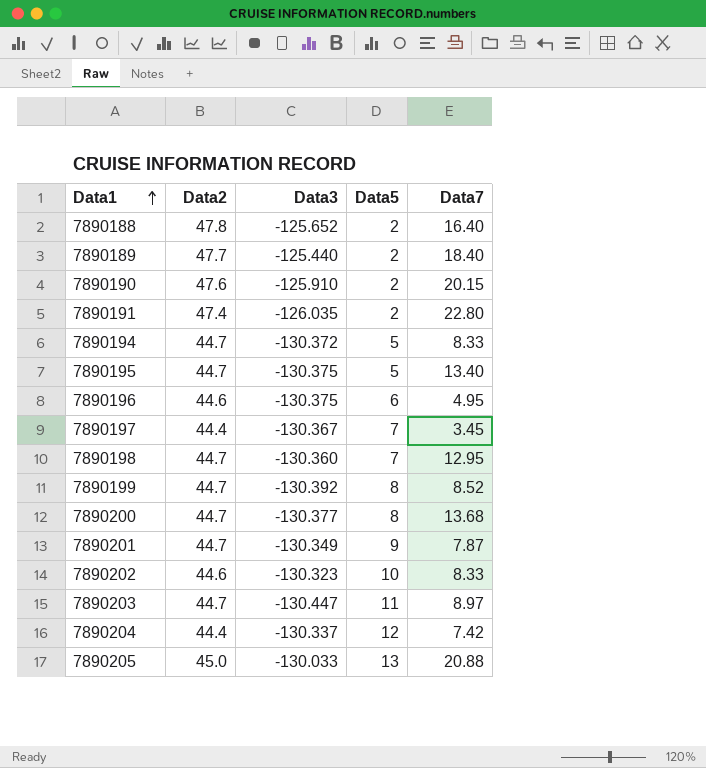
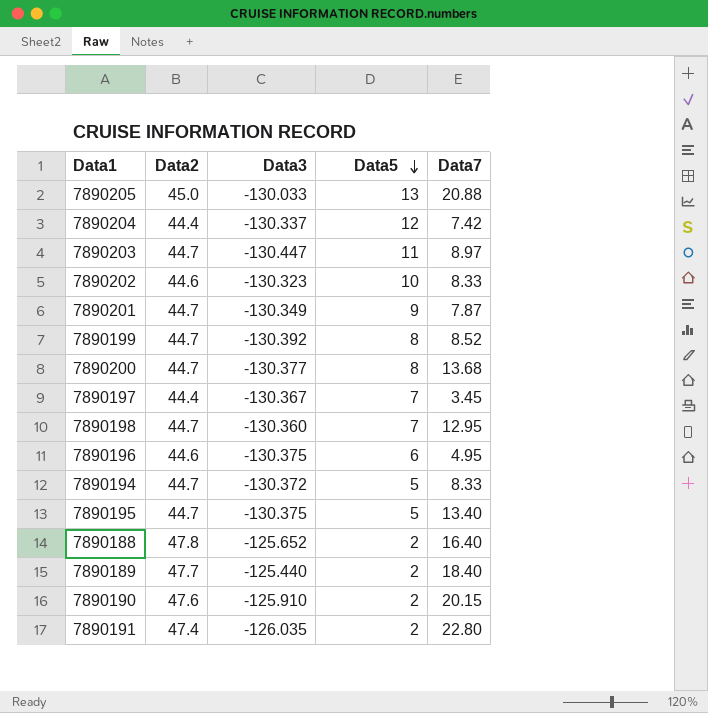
row order: Data1 ascending -> Data5 descending

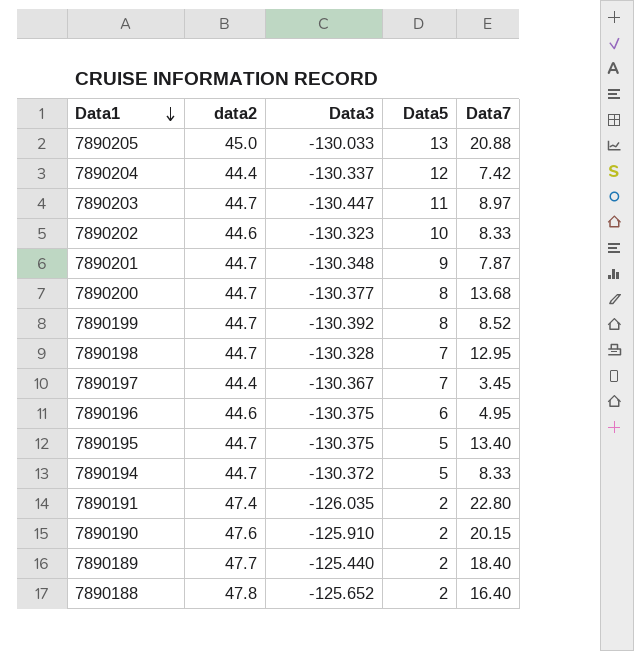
row order: Data5 descending -> Data1 descending
column name: Data2 -> data2
7890201 | Data3: -130.349 -> -130.348
7890198 | Data3: -130.360 -> -130.328

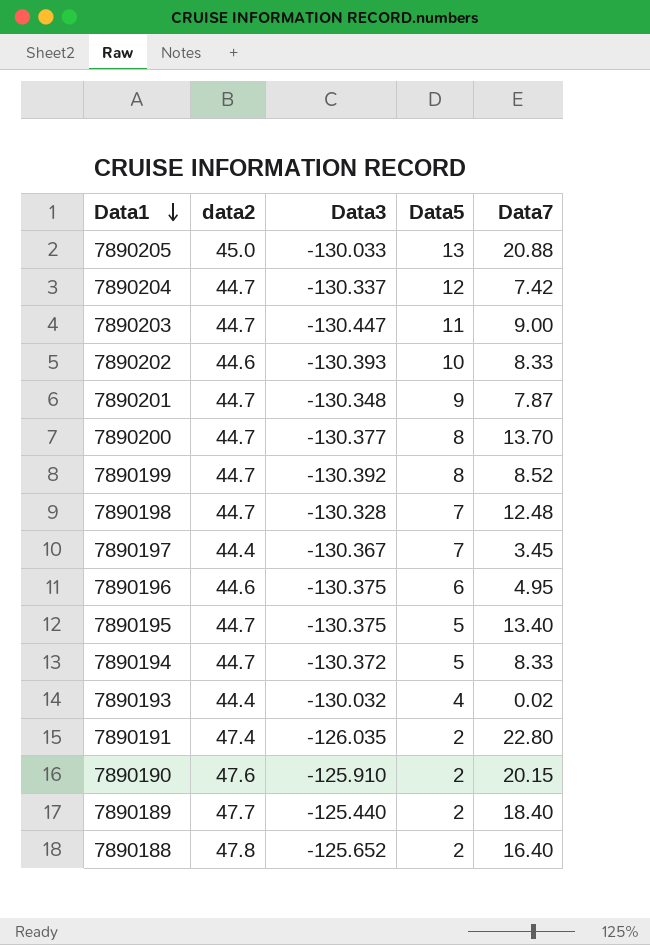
7890204 | data2: 44.4 -> 44.7
7890203 | Data7: 8.97 -> 9.00
7890202 | Data3: -130.323 -> -130.393
7890200 | Data7: 13.68 -> 13.70
7890198 | Data7: 12.95 -> 12.48
row 7890193: none -> 44.4 | -130.032 | 4 | 0.02

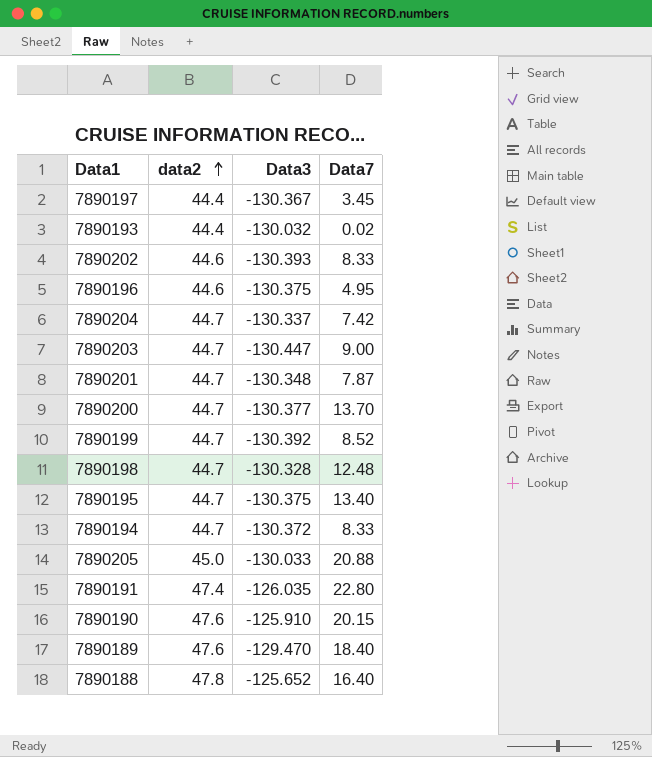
row order: Data1 descending -> data2 ascending
column Data5 | position: 4 -> none
7890189 | data2: 47.7 -> 47.6
7890189 | Data3: -125.440 -> -129.470

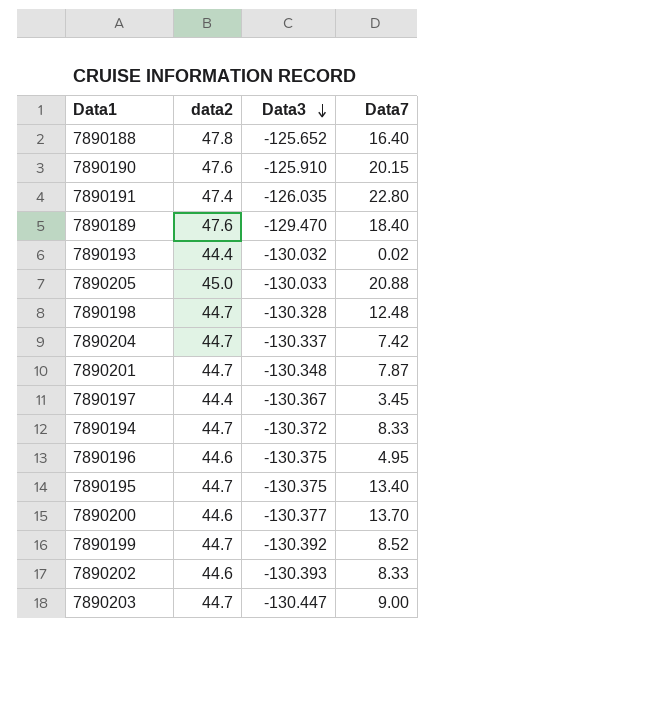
row order: data2 ascending -> Data3 descending
7890200 | data2: 44.7 -> 44.6

